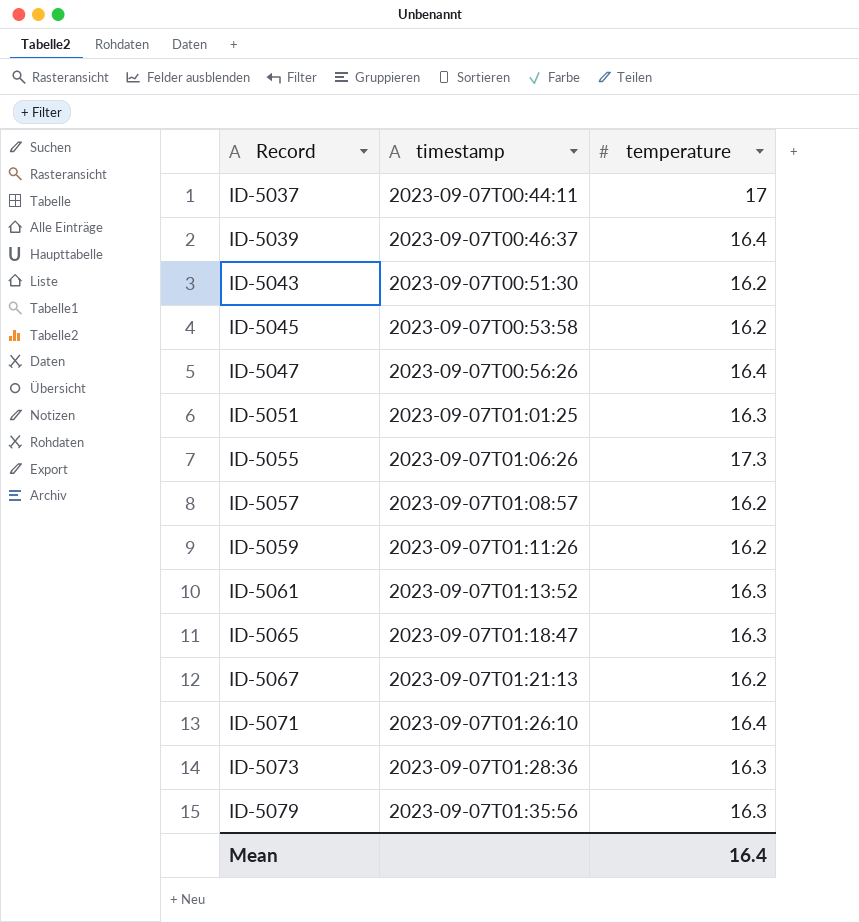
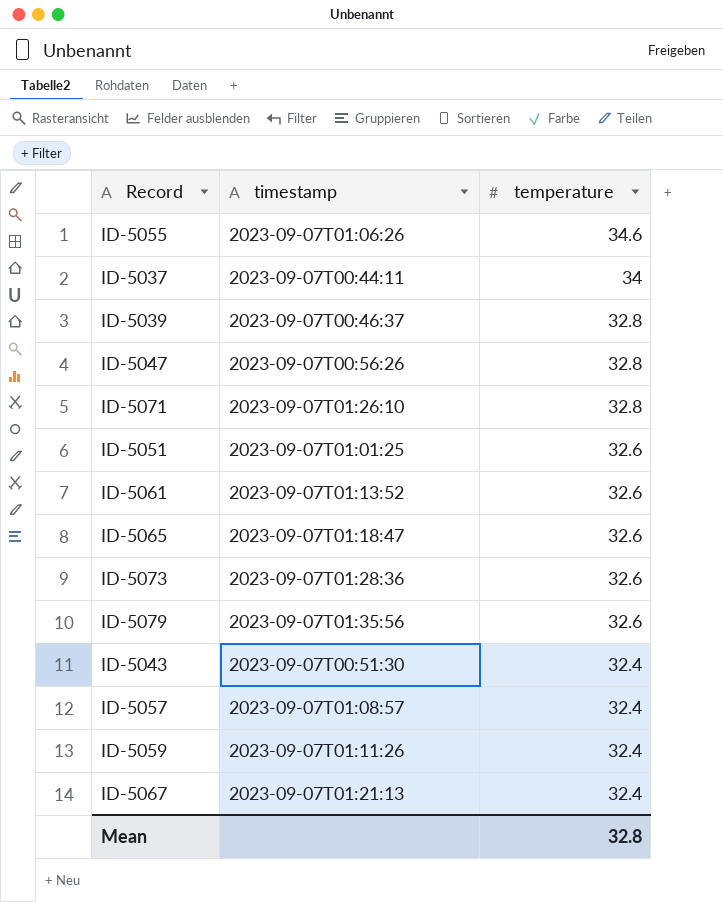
row order: Record ascending -> temperature descending
row ID-5045: 2023-09-07T00:53:58 | 16.2 -> none
ID-5055 | temperature: 17.3 -> 34.6
ID-5037 | temperature: 17 -> 34
ID-5039 | temperature: 16.4 -> 32.8
ID-5047 | temperature: 16.4 -> 32.8
ID-5071 | temperature: 16.4 -> 32.8
ID-5051 | temperature: 16.3 -> 32.6
ID-5061 | temperature: 16.3 -> 32.6
ID-5065 | temperature: 16.3 -> 32.6
ID-5073 | temperature: 16.3 -> 32.6
ID-5079 | temperature: 16.3 -> 32.6
ID-5043 | temperature: 16.2 -> 32.4
ID-5057 | temperature: 16.2 -> 32.4
ID-5059 | temperature: 16.2 -> 32.4
ID-5067 | temperature: 16.2 -> 32.4
Mean | temperature: 16.4 -> 32.8

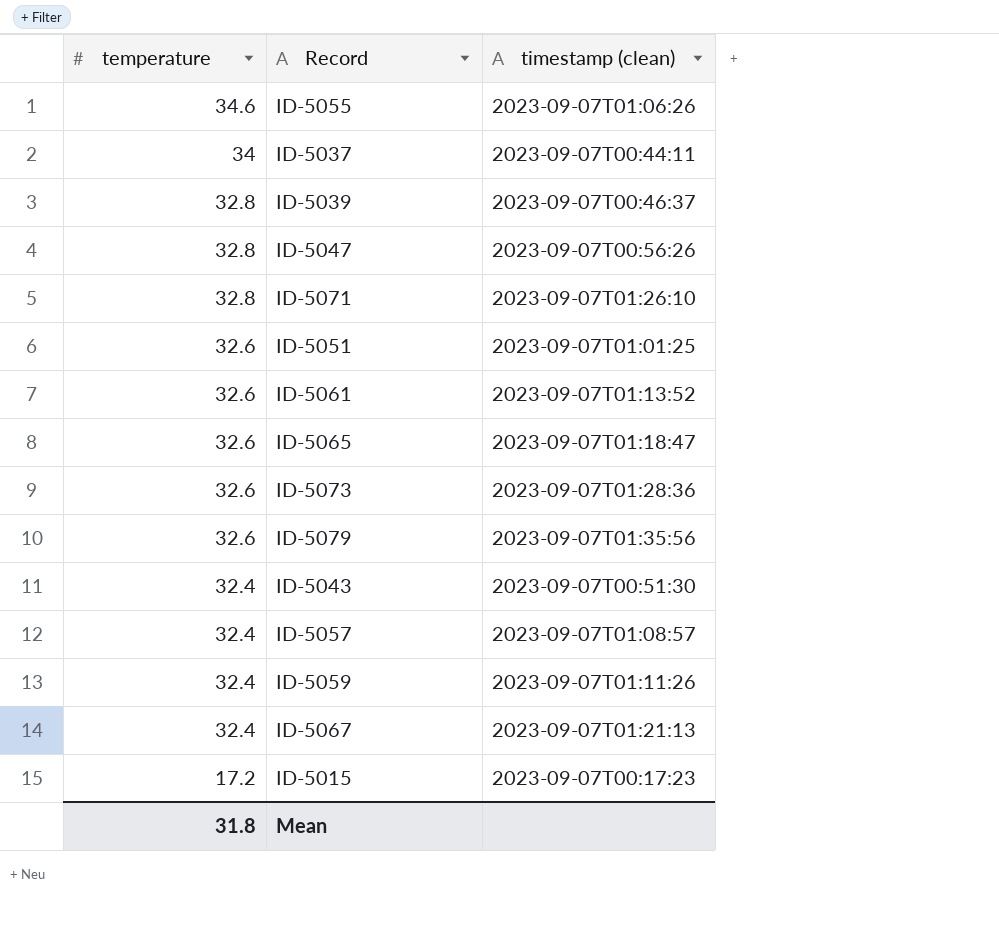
column temperature | position: 3 -> 1
column name: timestamp -> timestamp (clean)
row ID-5015: none -> 17.2 | 2023-09-07T00:17:23
Mean | temperature: 32.8 -> 31.8

